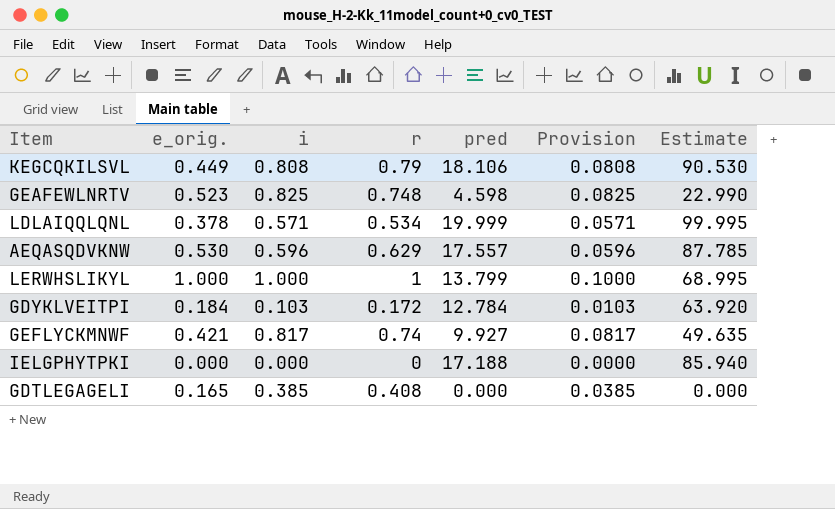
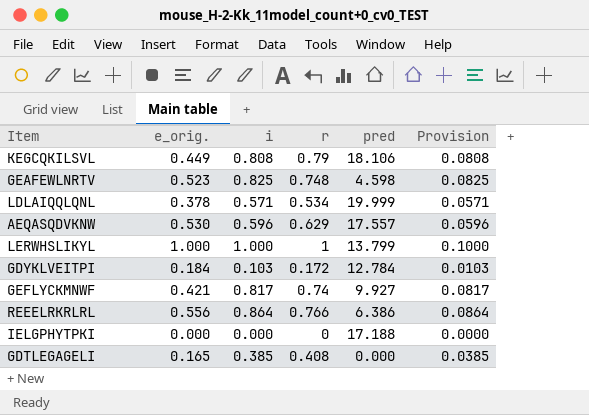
column Estimate | formula: [pred] * 5 -> none
row REEELRKRLRL: none -> 0.556 | 0.864 | 0.766 | 6.386 | 0.0864

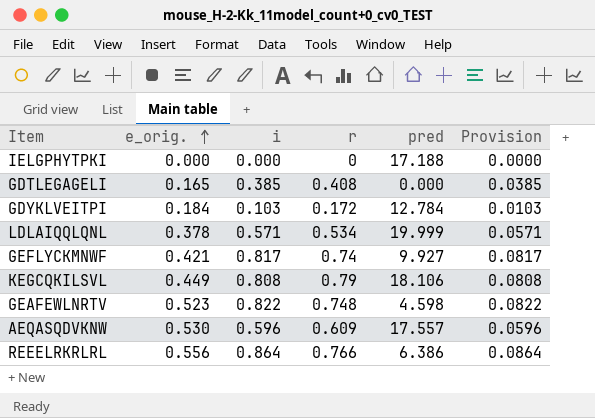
row order: none -> e_orig. ascending
row LERWHSLIKYL: 1.000 | 1.000 | 1 | 13.799 | 0.1000 -> none
GEAFEWLNRTV | i: 0.825 -> 0.822
GEAFEWLNRTV | Provision: 0.0825 -> 0.0822
AEQASQDVKNW | r: 0.629 -> 0.609

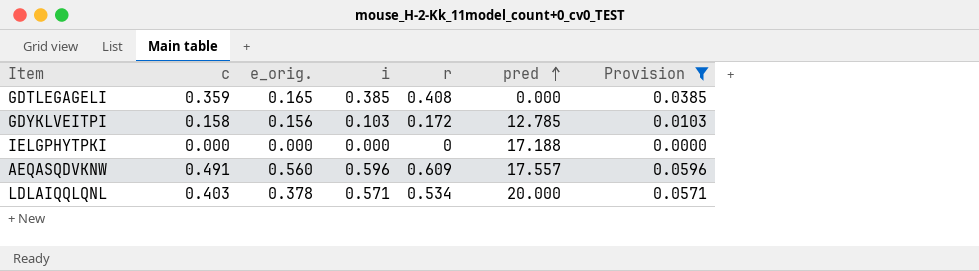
filter: none -> Provision <= 0.0596
row order: e_orig. ascending -> pred ascending
column c | position: none -> 2
GDYKLVEITPI | e_orig.: 0.184 -> 0.156
GDYKLVEITPI | pred: 12.784 -> 12.785
AEQASQDVKNW | e_orig.: 0.530 -> 0.560
LDLAIQQLQNL | pred: 19.999 -> 20.000

